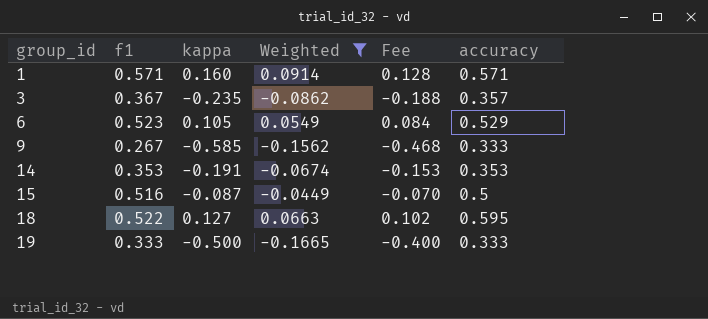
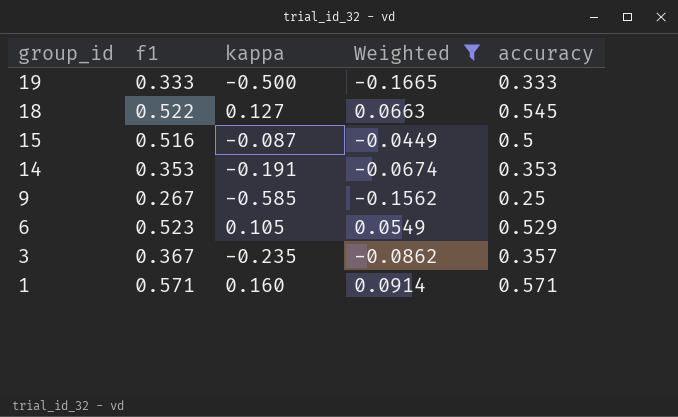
row order: group_id ascending -> group_id descending
column Fee | formula: [kappa] * 0.8 -> none
18 | accuracy: 0.595 -> 0.545
9 | accuracy: 0.333 -> 0.25

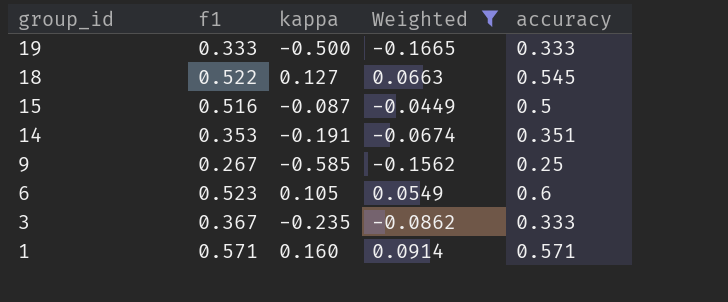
14 | accuracy: 0.353 -> 0.351
6 | accuracy: 0.529 -> 0.6
3 | accuracy: 0.357 -> 0.333

